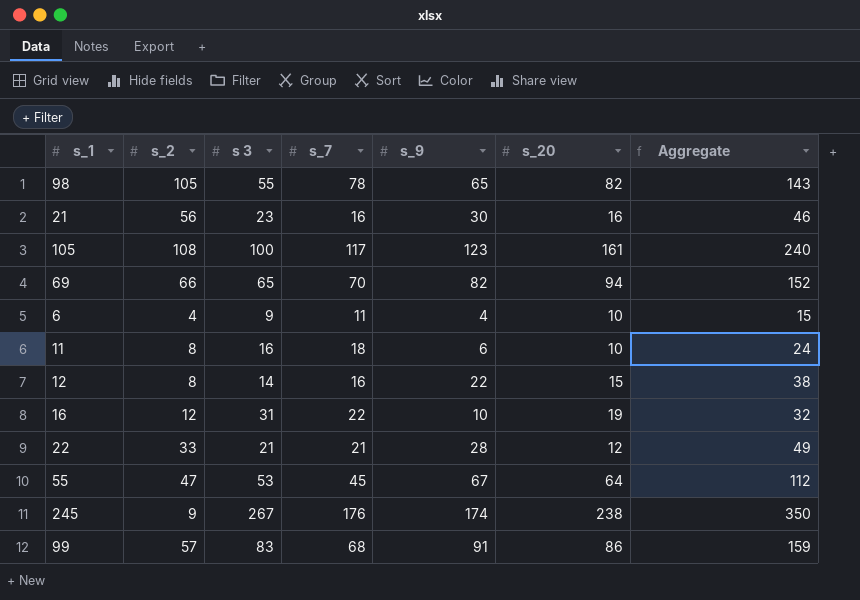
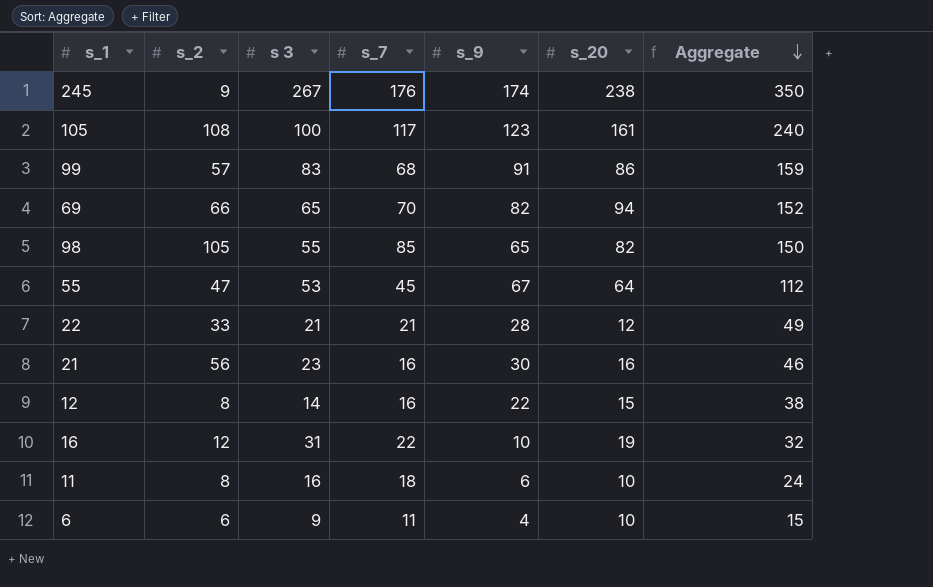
row order: none -> Aggregate descending
98 | s_7: 78 -> 85
98 | Aggregate: 143 -> 150
6 | s_2: 4 -> 6

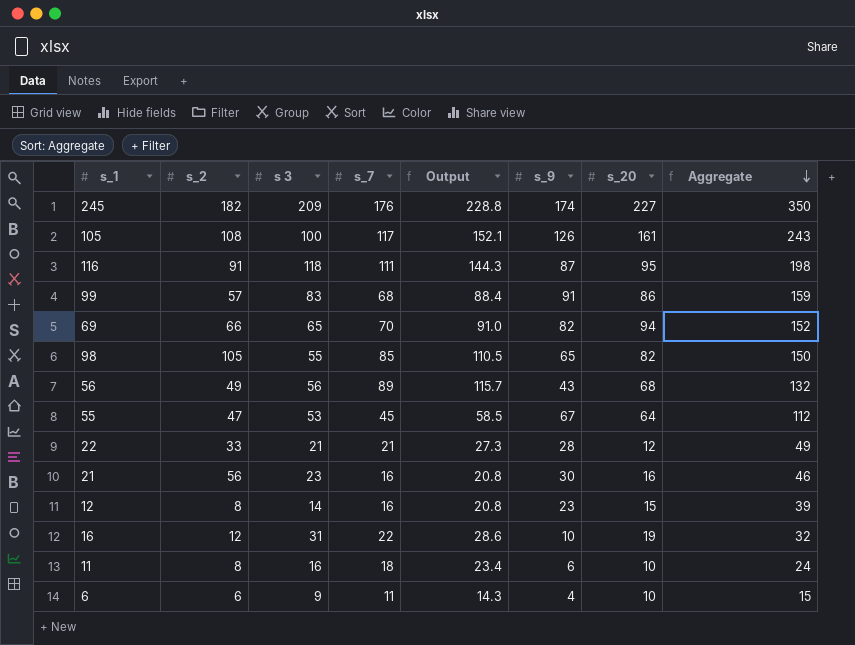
column Output | formula: none -> [s_7] * 1.3
245 | s_2: 9 -> 182
245 | s 3: 267 -> 209
245 | s_20: 238 -> 227
105 | s_9: 123 -> 126
105 | Aggregate: 240 -> 243
row 116: none -> 91 | 118 | 111 | 144.3 | 87 | 95 | 198
row 56: none -> 49 | 56 | 89 | 115.7 | 43 | 68 | 132
12 | s_9: 22 -> 23
12 | Aggregate: 38 -> 39

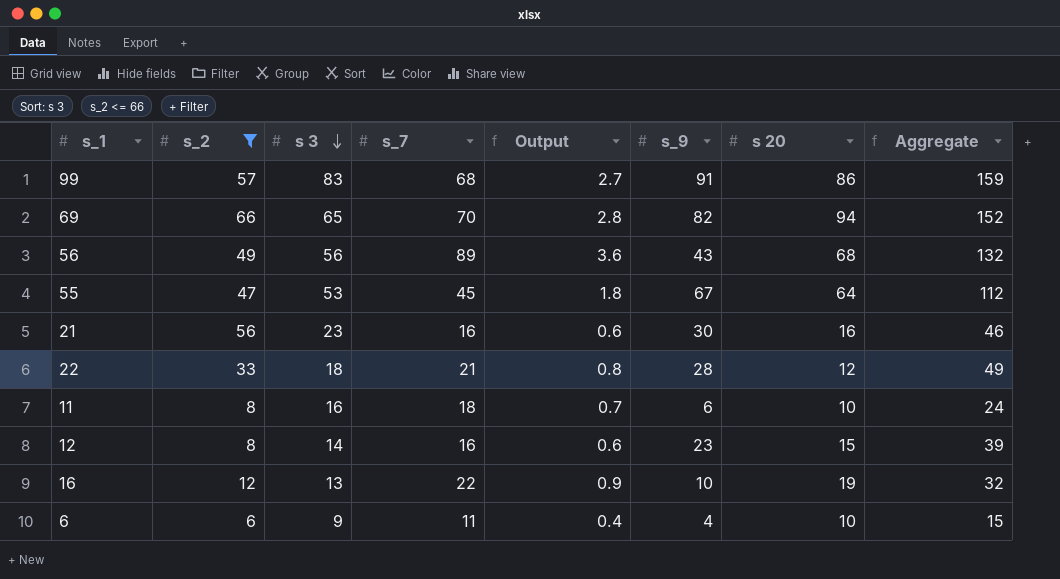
filter: none -> s_2 <= 66
row order: Aggregate descending -> s 3 descending
column Output | formula: [s_7] * 1.3 -> [s_7] * 0.04
column name: s_20 -> s 20
22 | s 3: 21 -> 18
16 | s 3: 31 -> 13

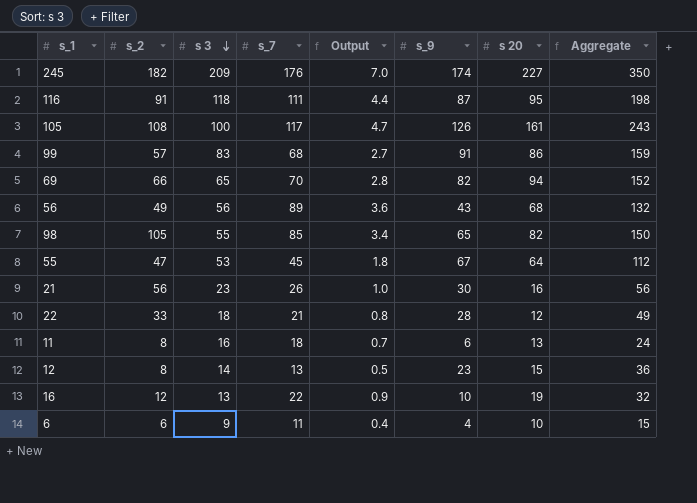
filter: s_2 <= 66 -> none
21 | s_7: 16 -> 26
21 | Output: 0.6 -> 1.0
21 | Aggregate: 46 -> 56
11 | s 20: 10 -> 13
12 | s_7: 16 -> 13
12 | Output: 0.6 -> 0.5
12 | Aggregate: 39 -> 36

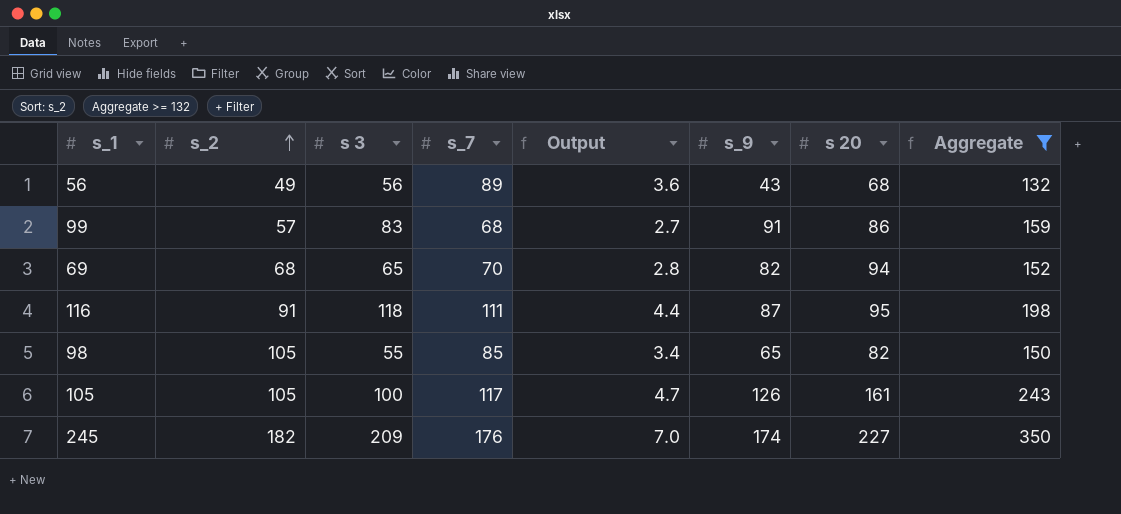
filter: none -> Aggregate >= 132
row order: s 3 descending -> s_2 ascending
69 | s_2: 66 -> 68
105 | s_2: 108 -> 105

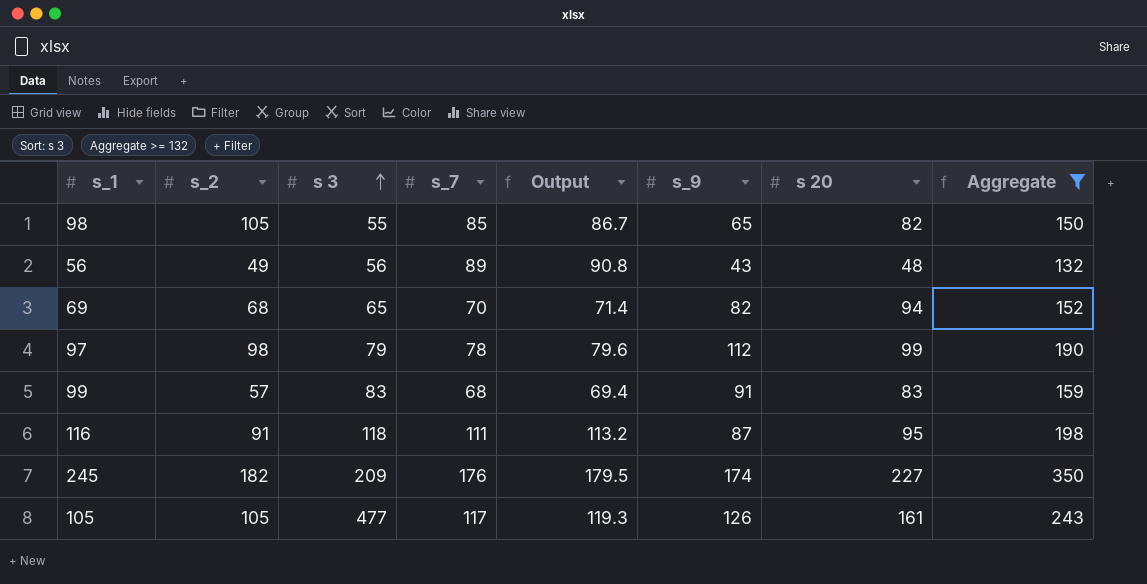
row order: s_2 ascending -> s 3 ascending
column Output | formula: [s_7] * 0.04 -> [s_7] * 1.02
56 | s 20: 68 -> 48
row 97: none -> 98 | 79 | 78 | 79.6 | 112 | 99 | 190
99 | s 20: 86 -> 83
105 | s 3: 100 -> 477

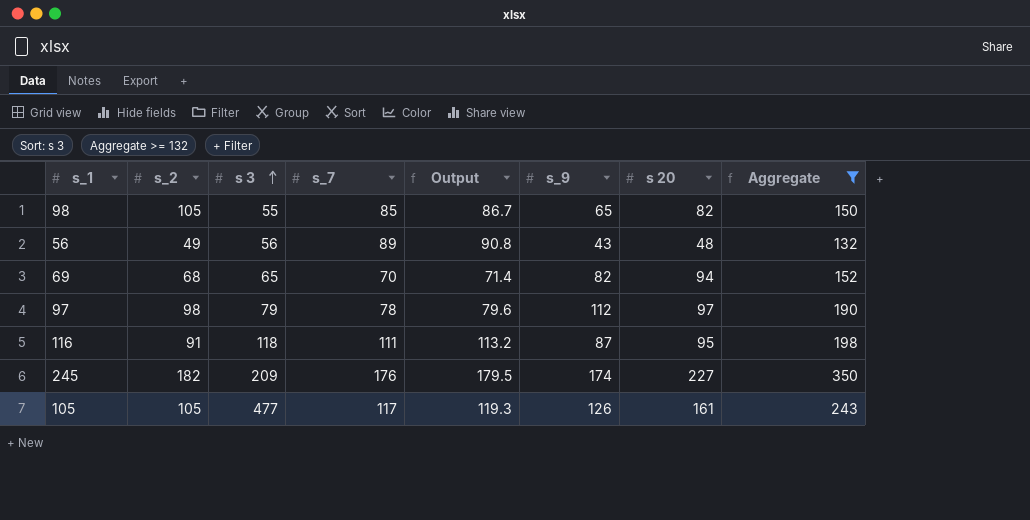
row 99: 57 | 83 | 68 | 69.4 | 91 | 83 | 159 -> none
97 | s 20: 99 -> 97

